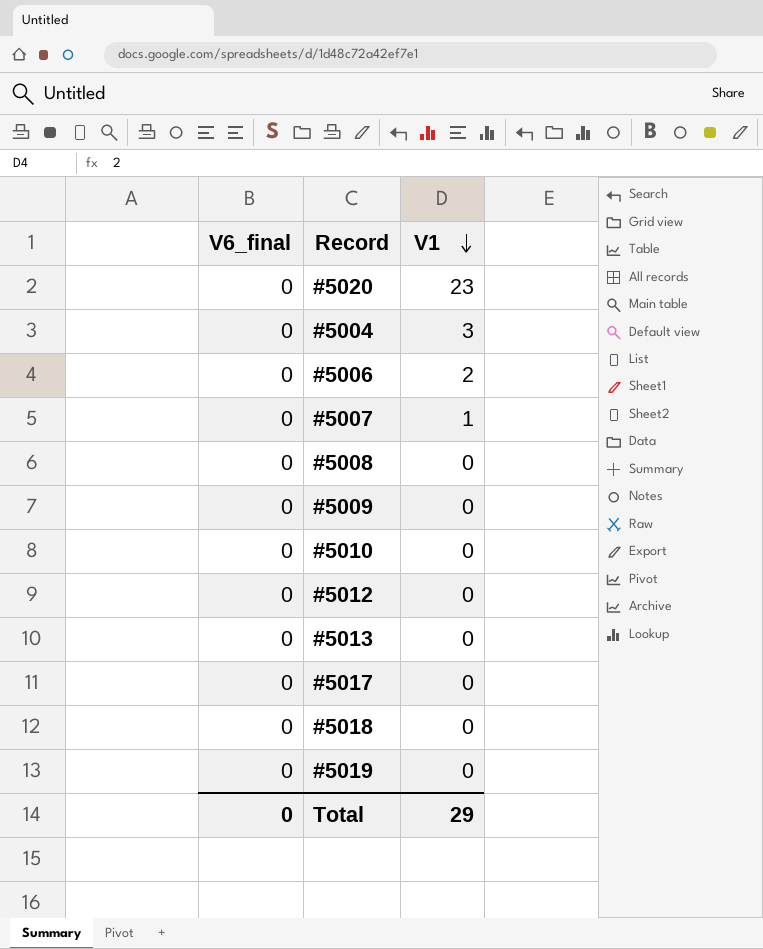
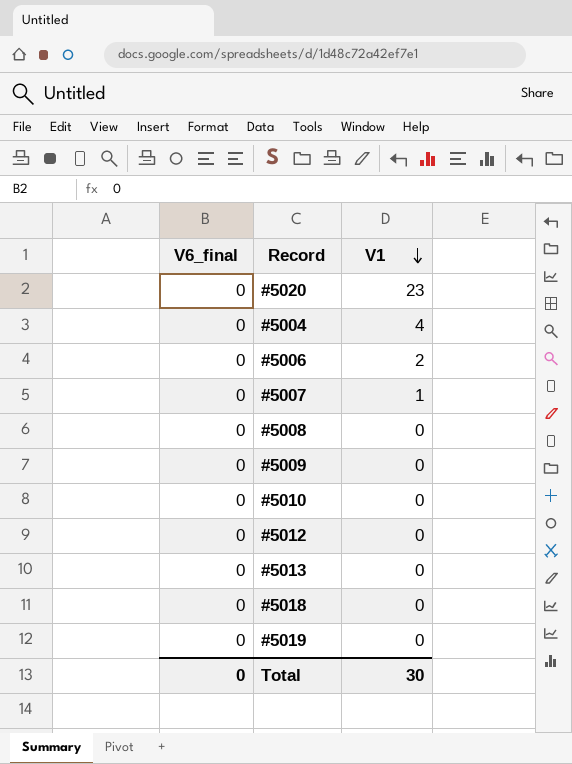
row #5017: 0 | 0 -> none
#5004 | V1: 3 -> 4
Total | V1: 29 -> 30

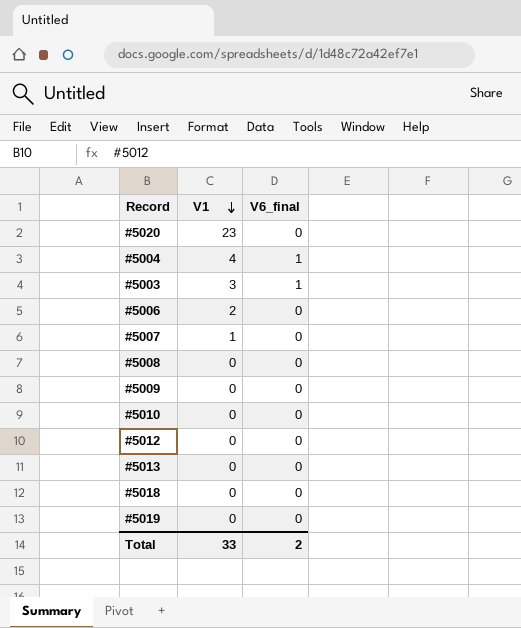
column V6_final | position: 1 -> 3
#5004 | V6_final: 0 -> 1
row #5003: none -> 3 | 1
Total | V1: 30 -> 33
Total | V6_final: 0 -> 2

